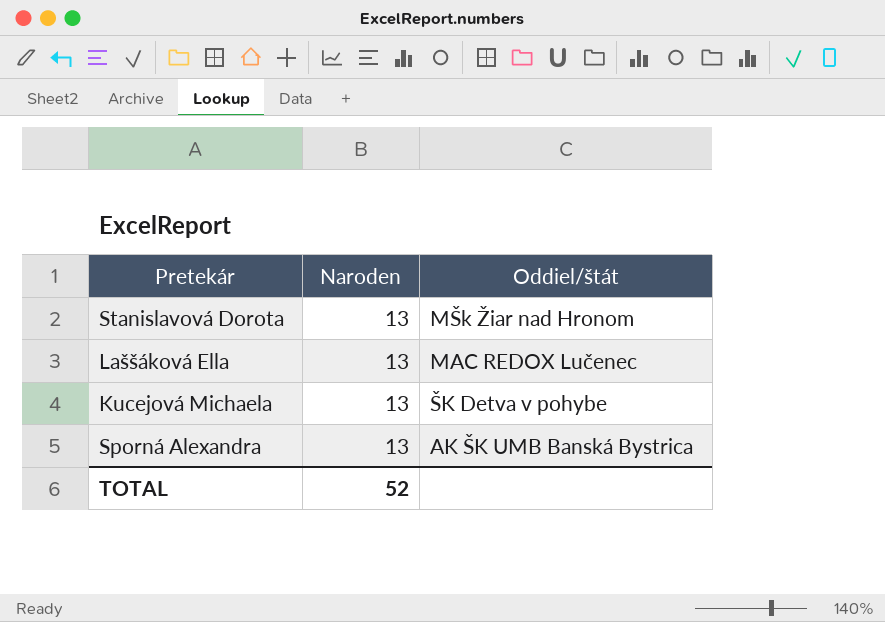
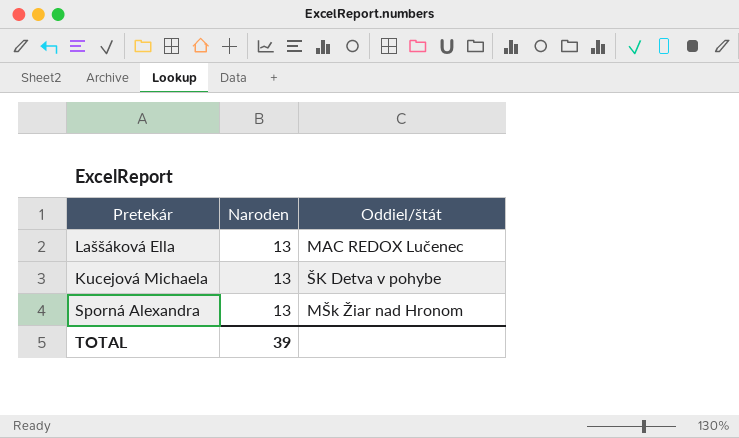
row Stanislavová Dorota: 13 | MŠk Žiar nad Hronom -> none
Sporná Alexandra | Oddiel/štát: AK ŠK UMB Banská Bystrica -> MŠk Žiar nad Hronom
TOTAL | Naroden: 52 -> 39

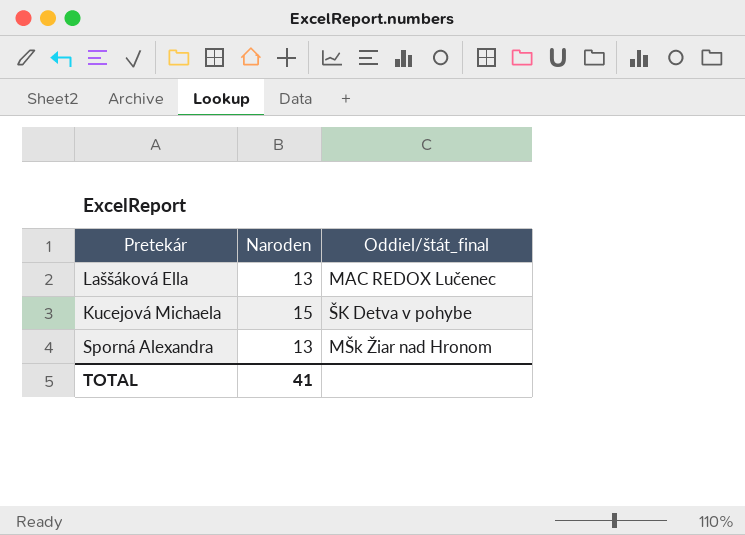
column name: Oddiel/štát -> Oddiel/štát_final
Kucejová Michaela | Naroden: 13 -> 15
TOTAL | Naroden: 39 -> 41

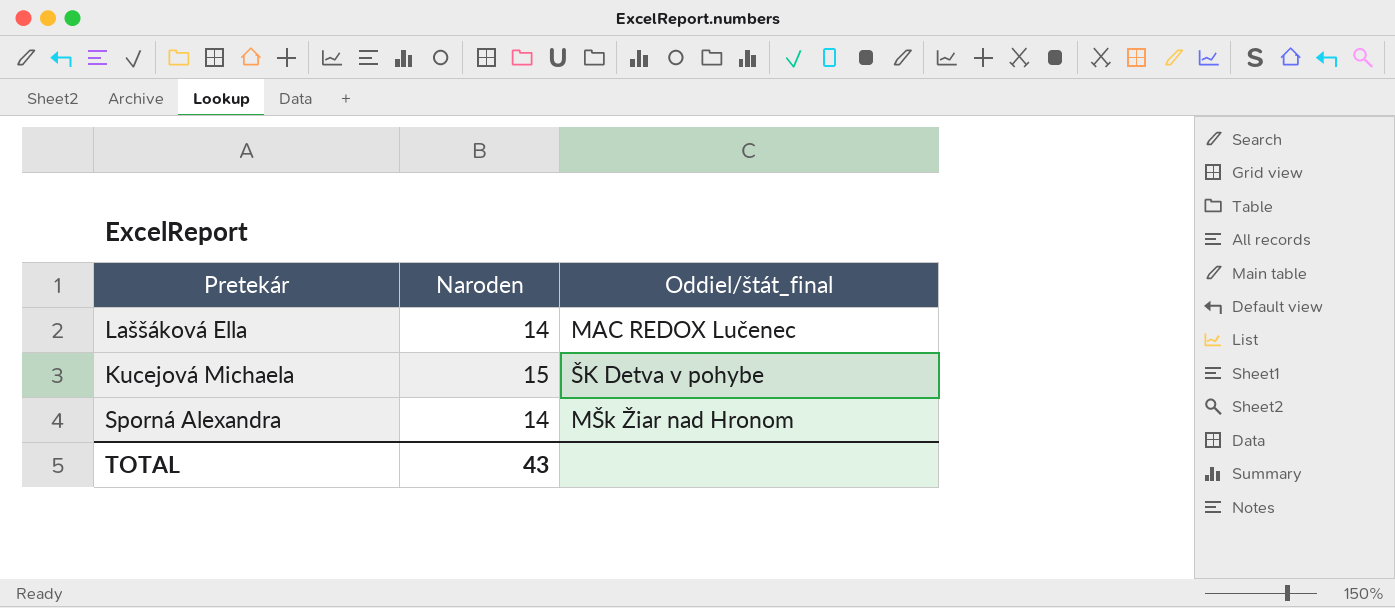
Laššáková Ella | Naroden: 13 -> 14
Sporná Alexandra | Naroden: 13 -> 14
TOTAL | Naroden: 41 -> 43

